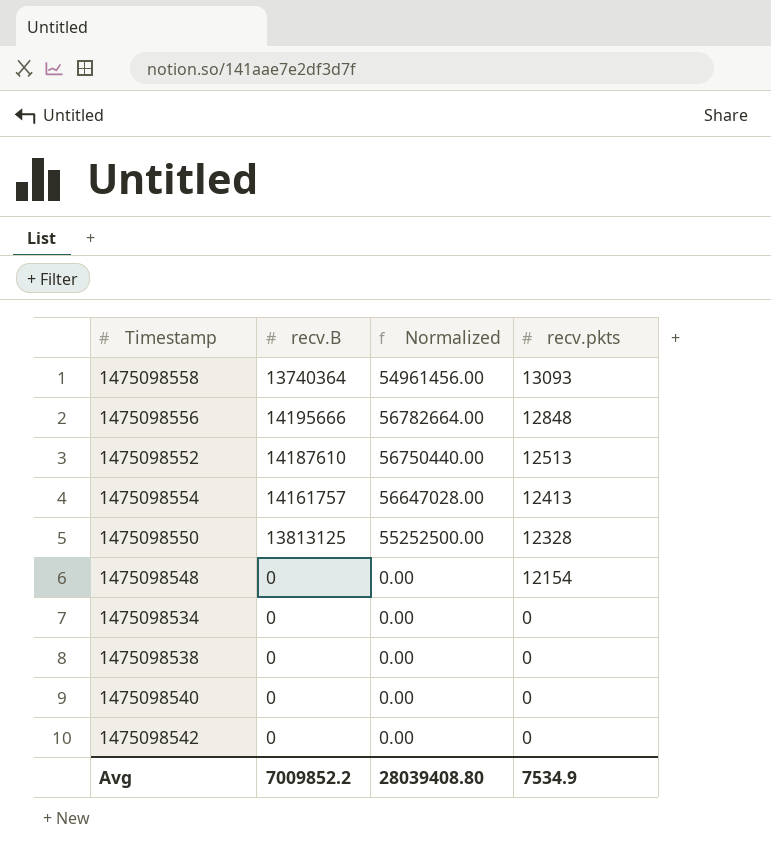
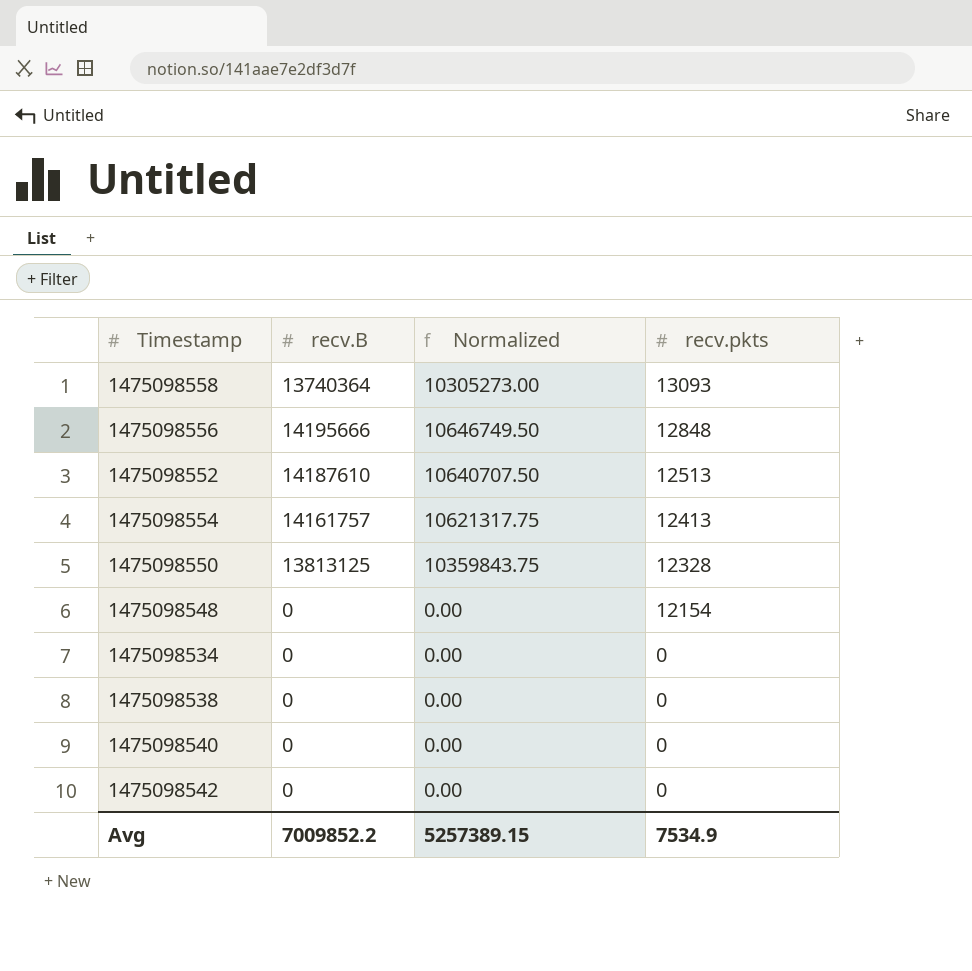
column Normalized | formula: [recv.B] * 4 -> [recv.B] * 0.75
Avg | Normalized: 28039408.80 -> 5257389.15

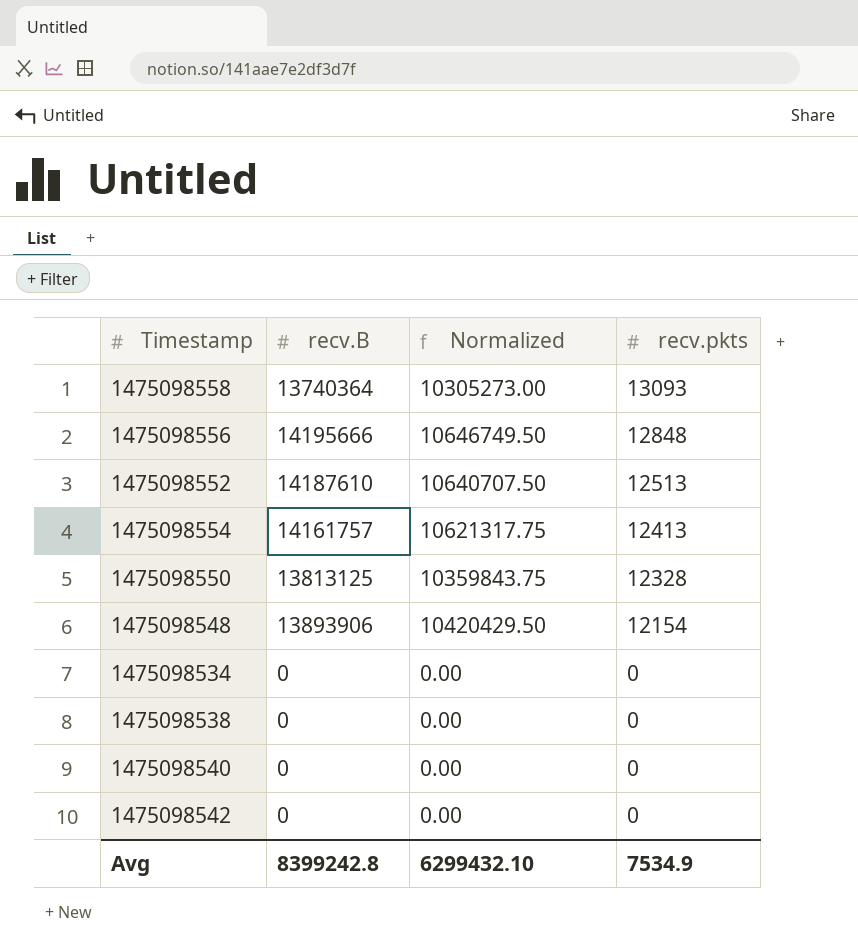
1475098548 | recv.B: 0 -> 13893906
1475098548 | Normalized: 0.00 -> 10420429.50
Avg | recv.B: 7009852.2 -> 8399242.8
Avg | Normalized: 5257389.15 -> 6299432.10

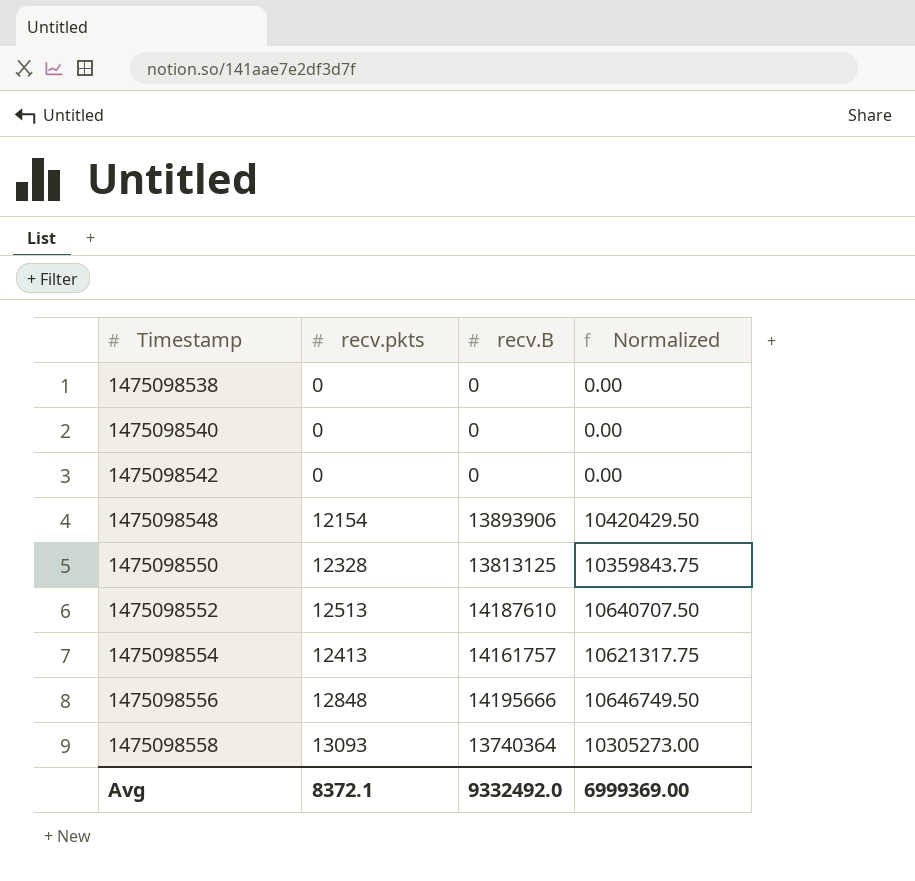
row order: recv.pkts descending -> Timestamp ascending
column recv.pkts | position: 4 -> 2
row 1475098534: 0 | 0.00 | 0 -> none
Avg | recv.pkts: 7534.9 -> 8372.1
Avg | recv.B: 8399242.8 -> 9332492.0
Avg | Normalized: 6299432.10 -> 6999369.00

